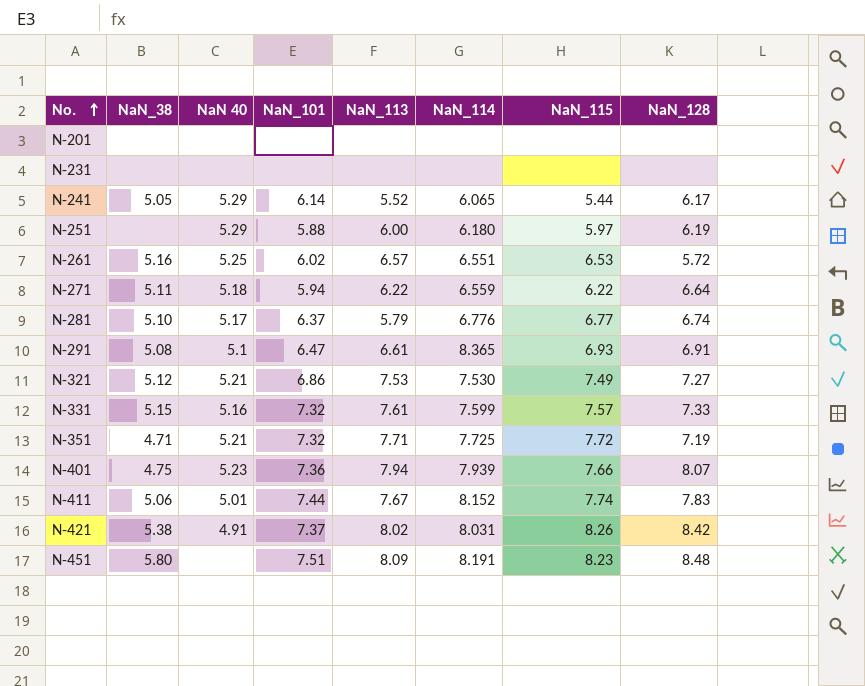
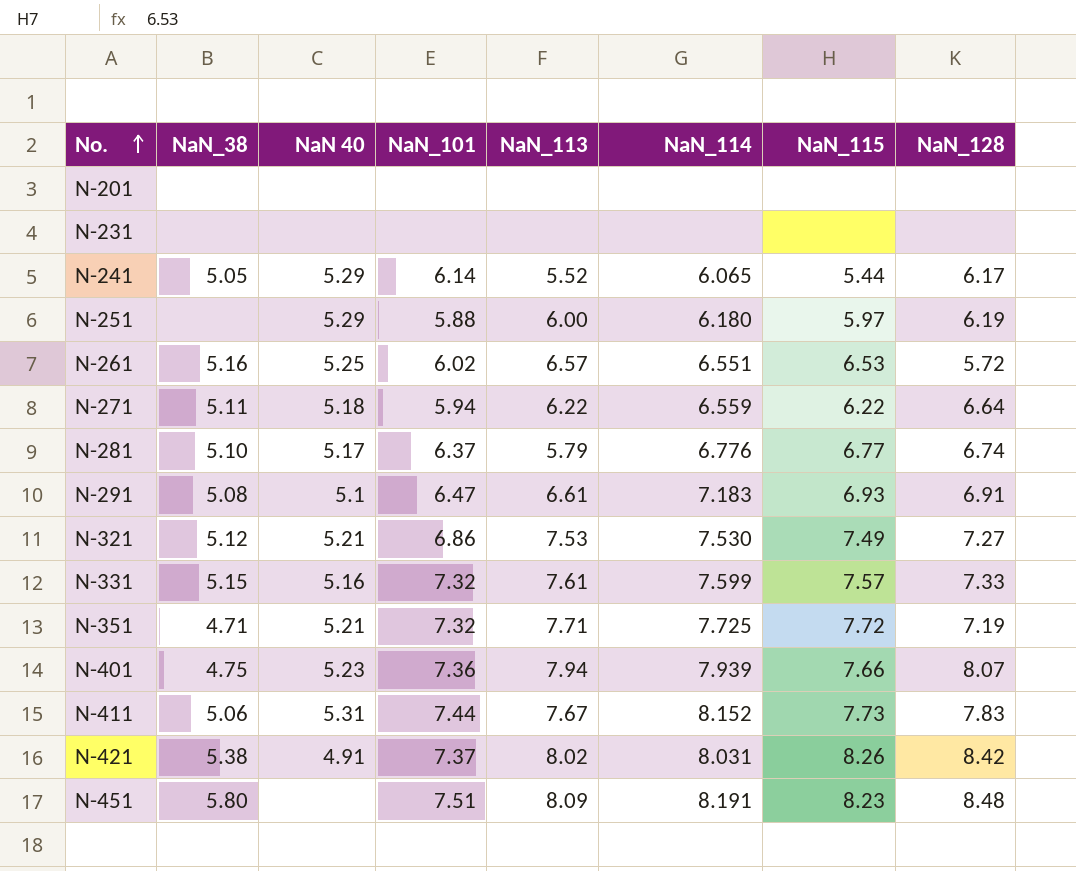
N-291 | NaN_114: 8.365 -> 7.183
N-411 | NaN 40: 5.01 -> 5.31
N-411 | NaN_115: 7.74 -> 7.73

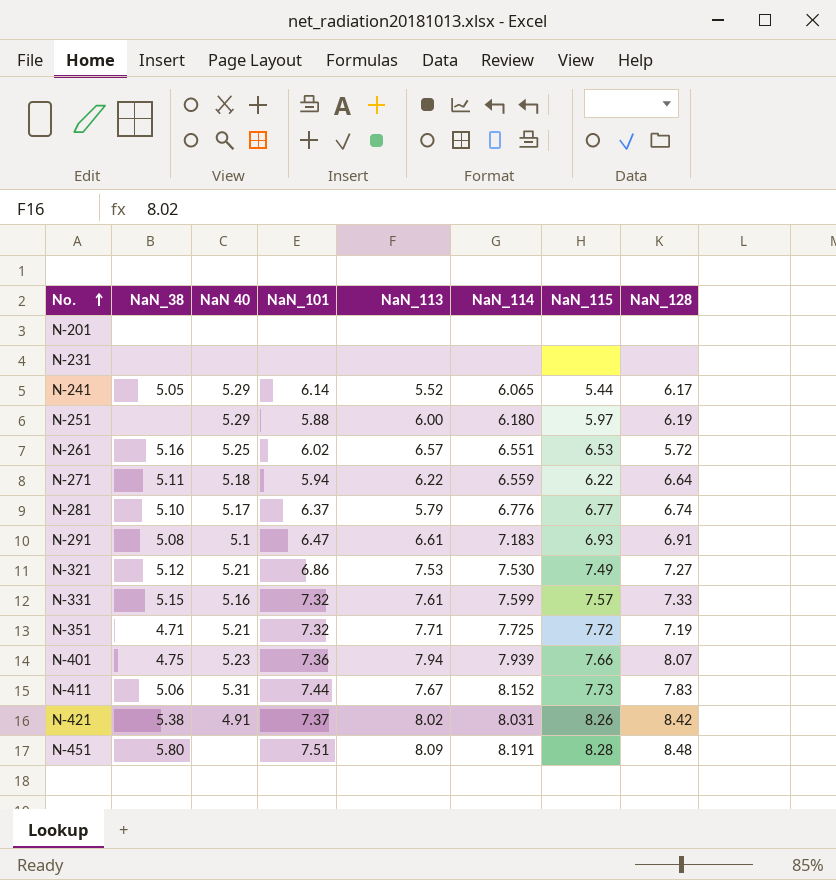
N-451 | NaN_115: 8.23 -> 8.28

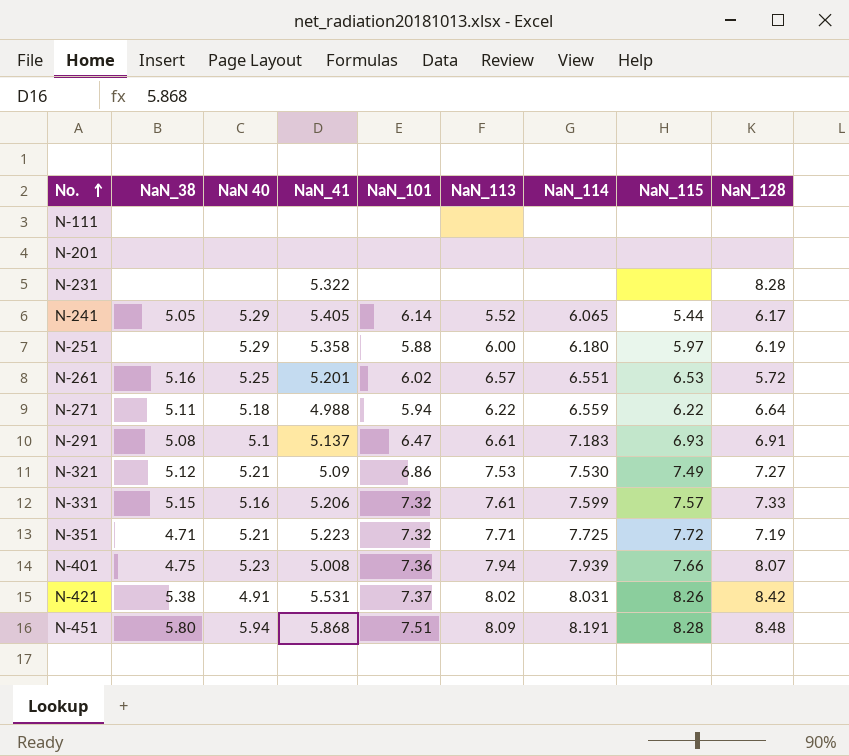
column NaN_41 | position: none -> 4
row N-281: 5.10 | 5.17 | 6.37 | 5.79 | 6.776 | 6.77 | 6.74 -> none
row N-411: 5.06 | 5.31 | 7.44 | 7.67 | 8.152 | 7.73 | 7.83 -> none
row N-111: none -> none | none | none | none | none | none | none | none
N-231 | NaN_128: none -> 8.28
N-451 | NaN 40: none -> 5.94

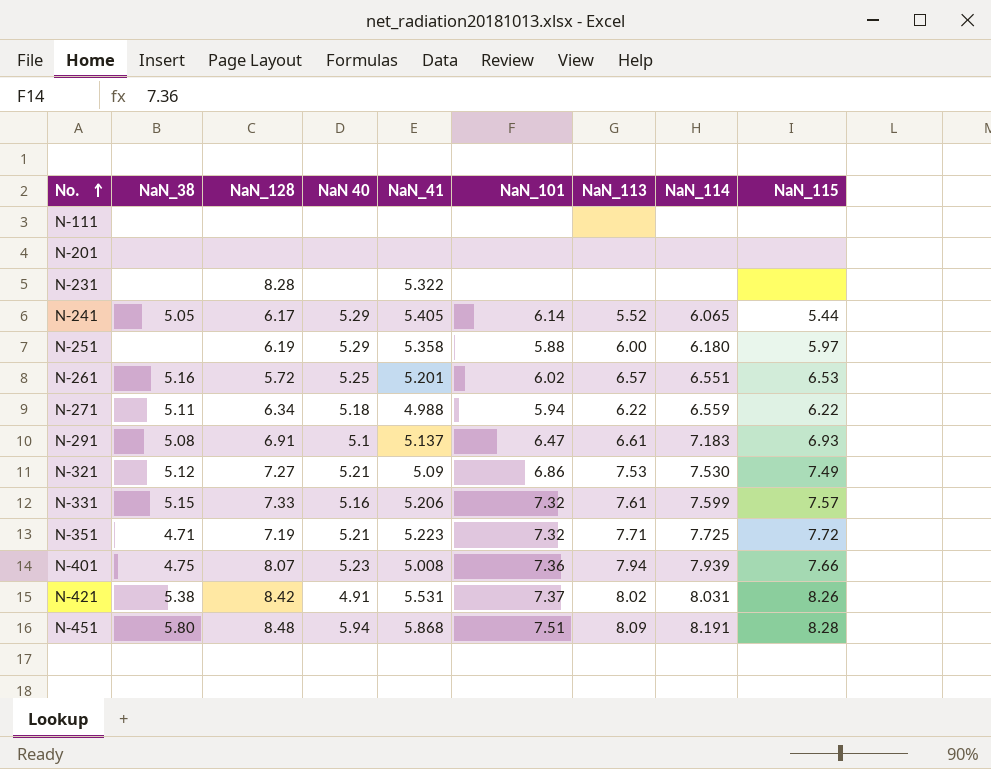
column NaN_128 | position: 9 -> 3
N-271 | NaN_128: 6.64 -> 6.34

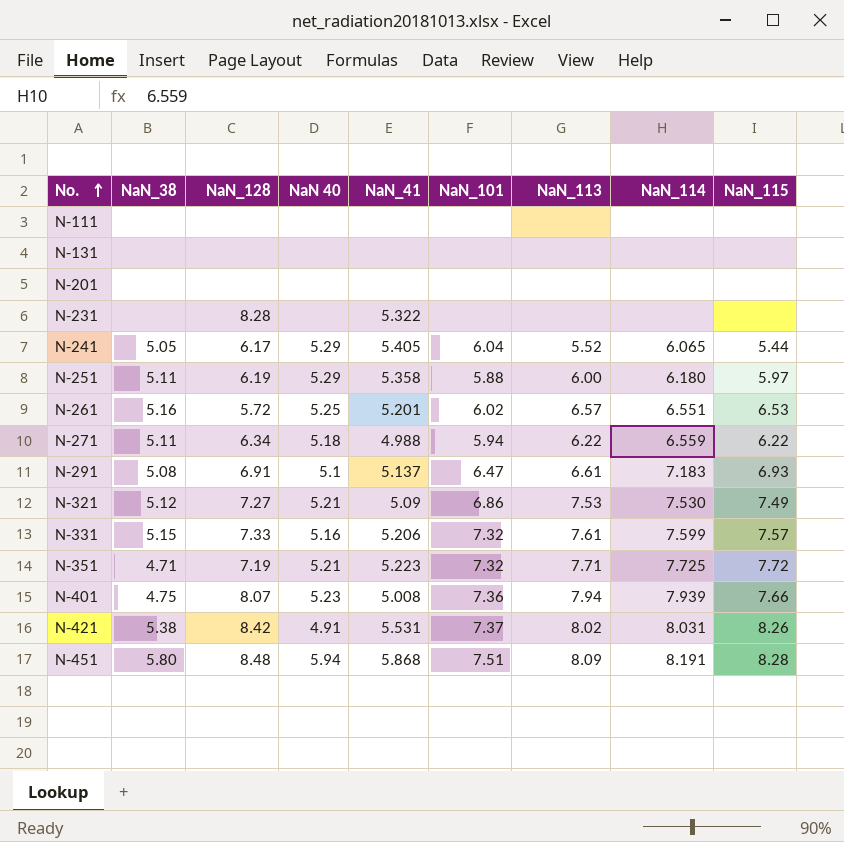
row N-131: none -> none | none | none | none | none | none | none | none
N-241 | NaN_101: 6.14 -> 6.04
N-251 | NaN_38: none -> 5.11

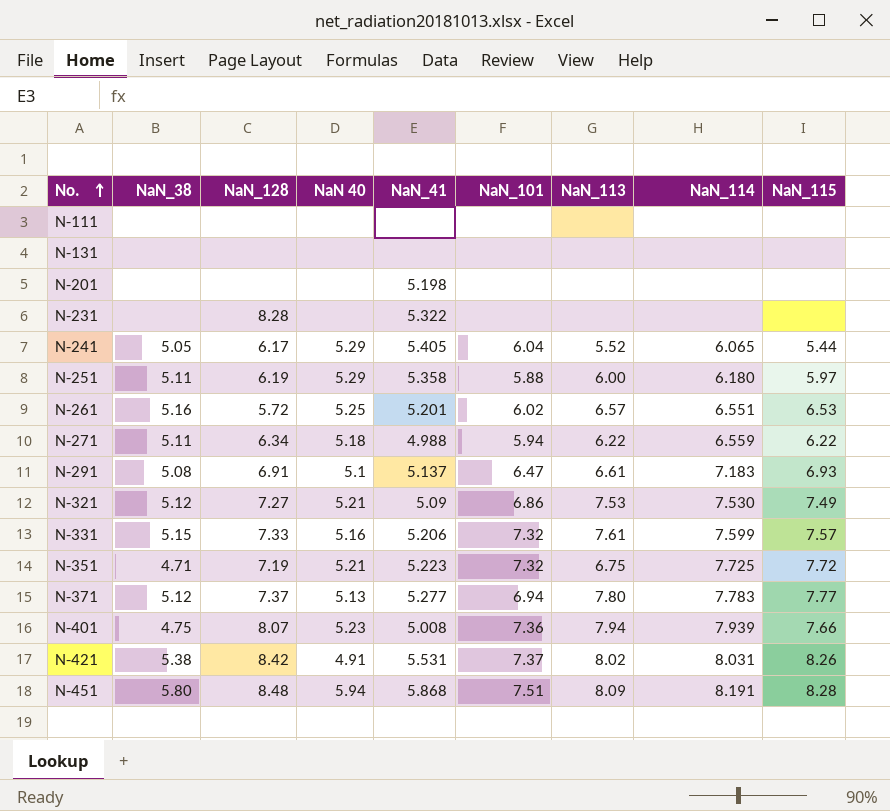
N-201 | NaN_41: none -> 5.198
N-351 | NaN_113: 7.71 -> 6.75
row N-371: none -> 5.12 | 7.37 | 5.13 | 5.277 | 6.94 | 7.80 | 7.783 | 7.77

